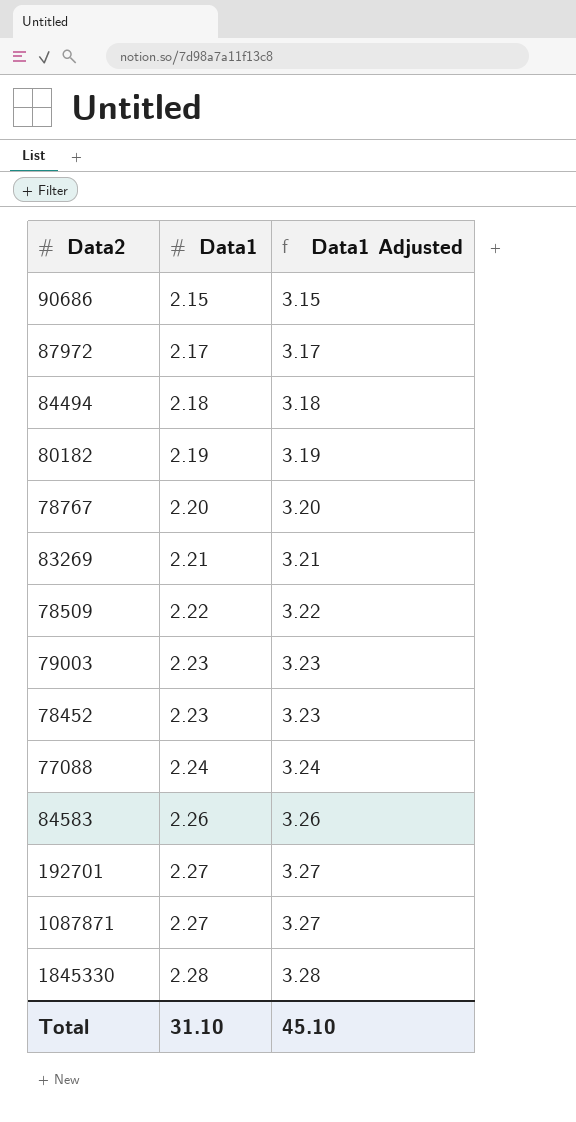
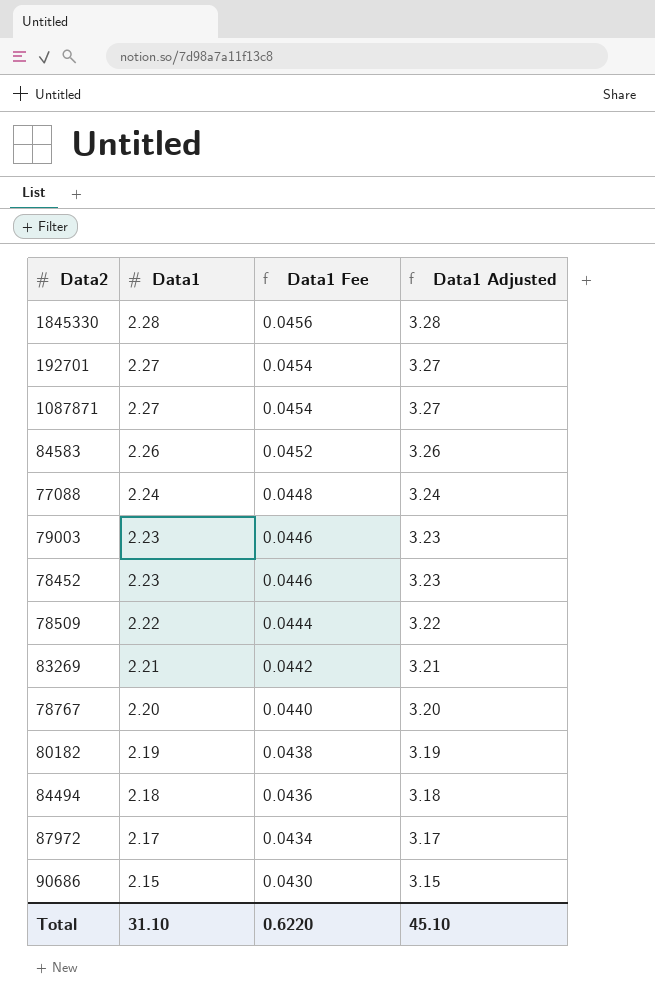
row order: Data1 ascending -> Data1 descending
column Data1 Fee | formula: none -> [Data1] * 0.02

